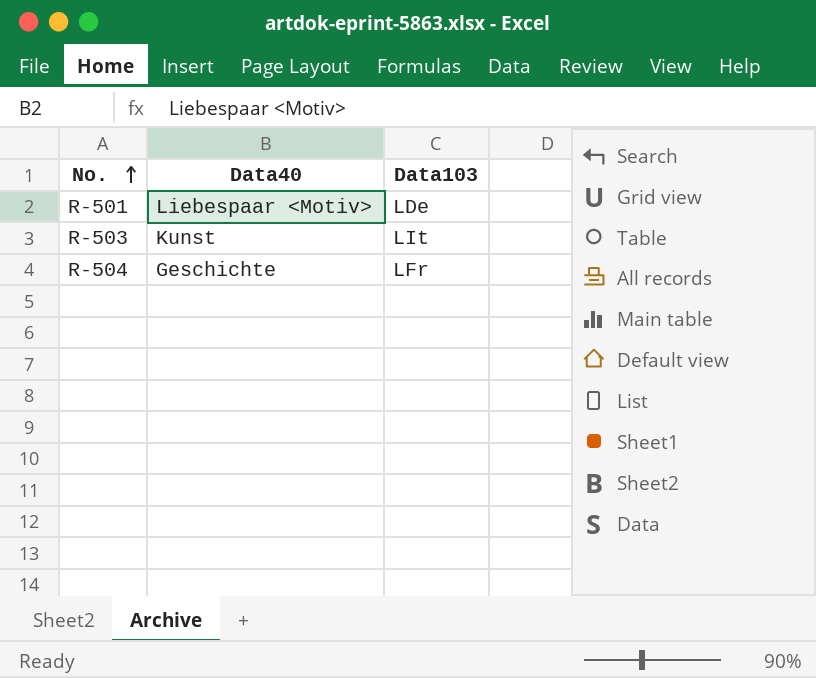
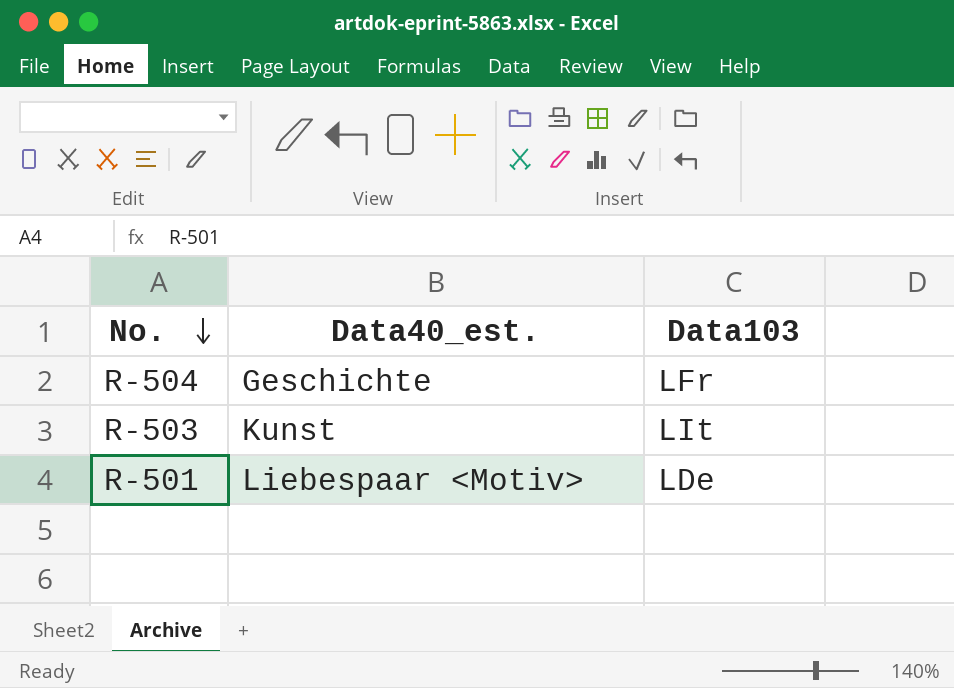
row order: No. ascending -> No. descending
column name: Data40 -> Data40_est.

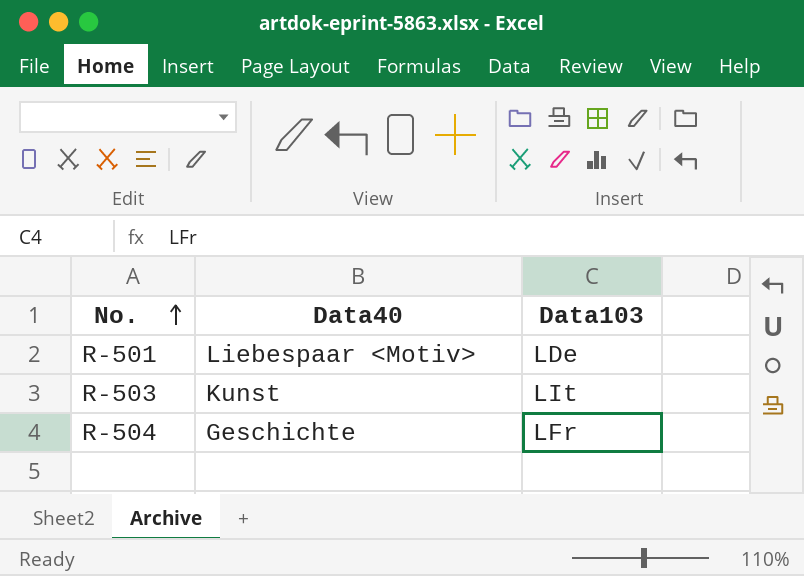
row order: No. descending -> No. ascending
column name: Data40_est. -> Data40

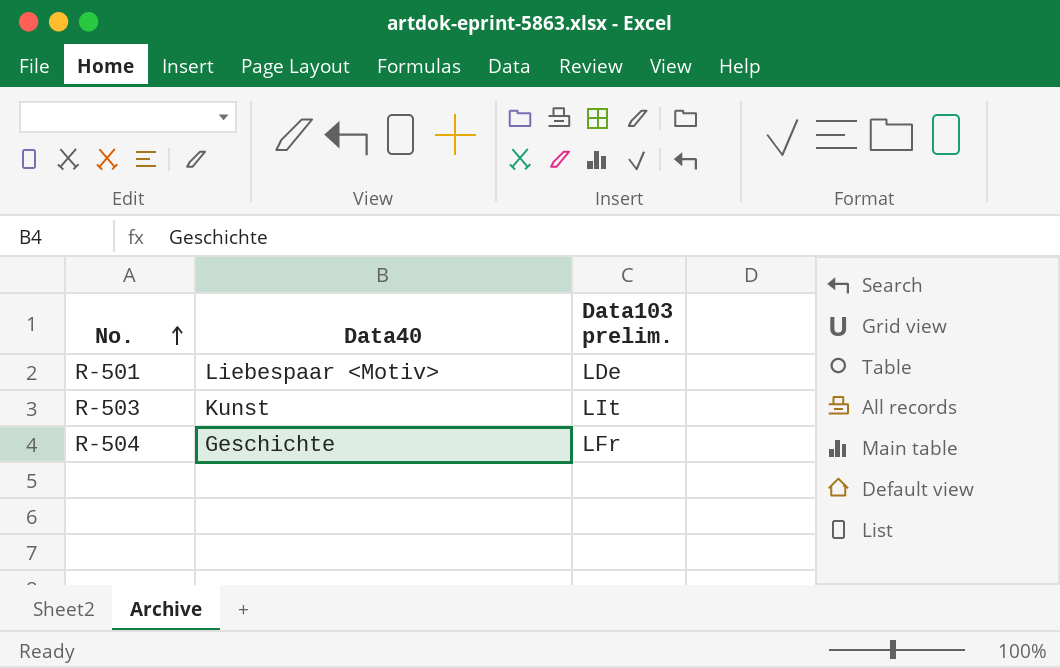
column name: Data103 -> Data103 prelim.

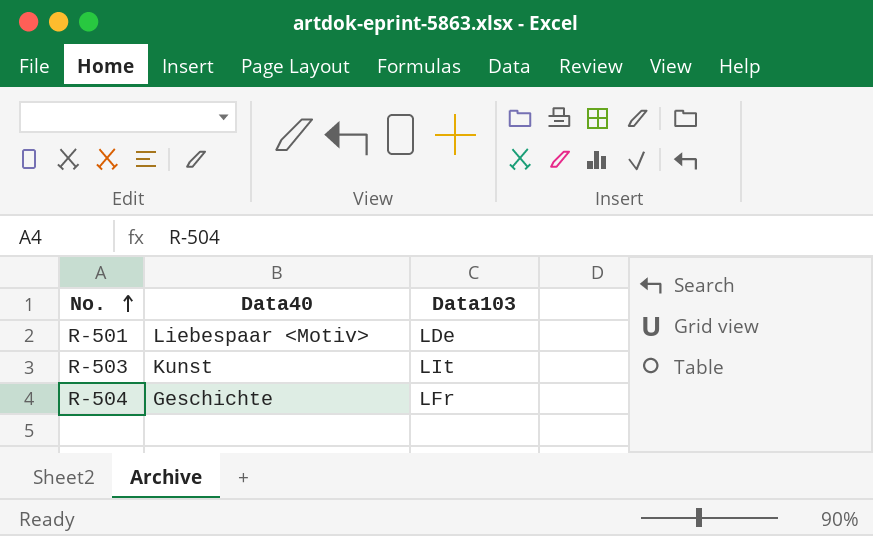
column name: Data103 prelim. -> Data103

